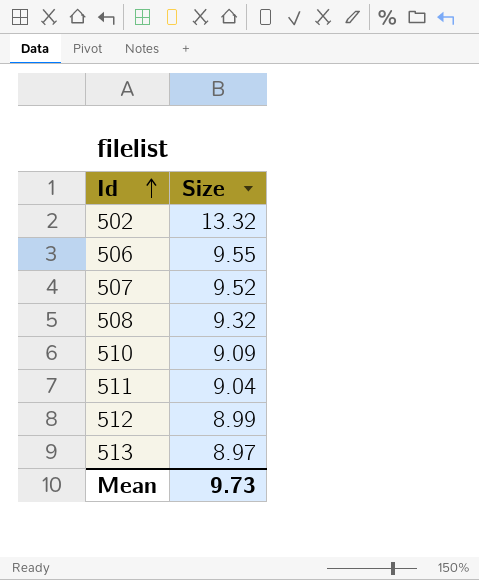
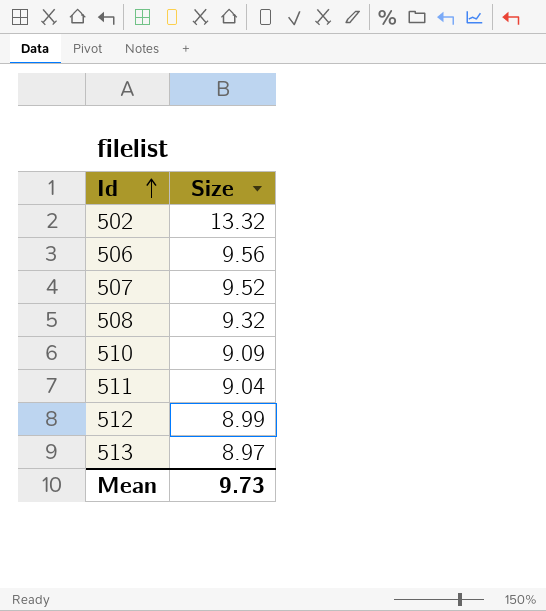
506 | Size: 9.55 -> 9.56

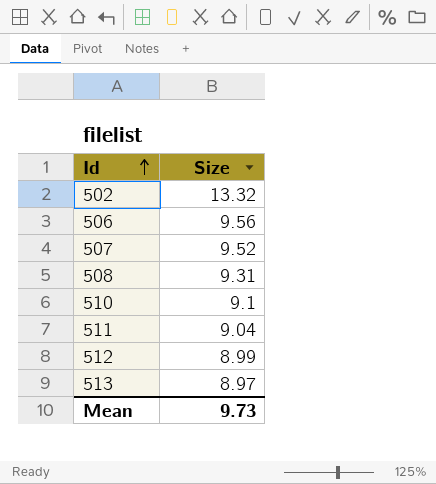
508 | Size: 9.32 -> 9.31
510 | Size: 9.09 -> 9.1

